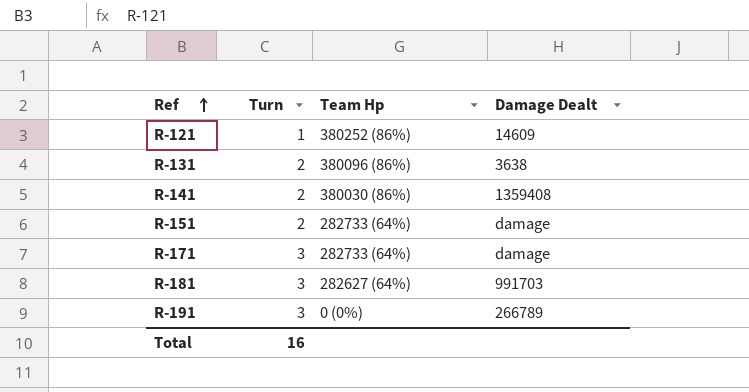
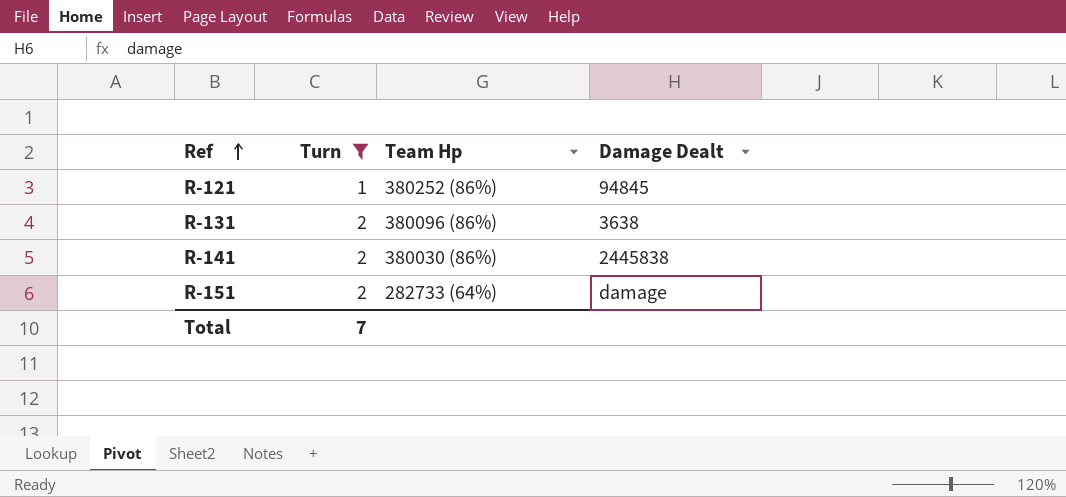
filter: none -> Turn != 3
R-121 | Damage Dealt: 14609 -> 94845
R-141 | Damage Dealt: 1359408 -> 2445838
Total | Turn: 16 -> 7

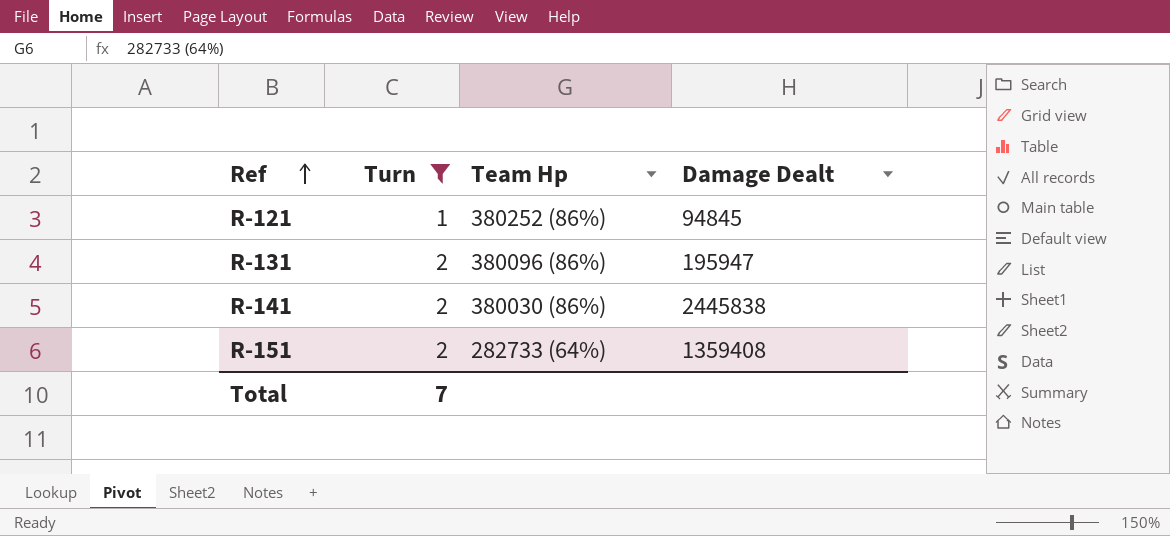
R-131 | Damage Dealt: 3638 -> 195947
R-151 | Damage Dealt: damage -> 1359408

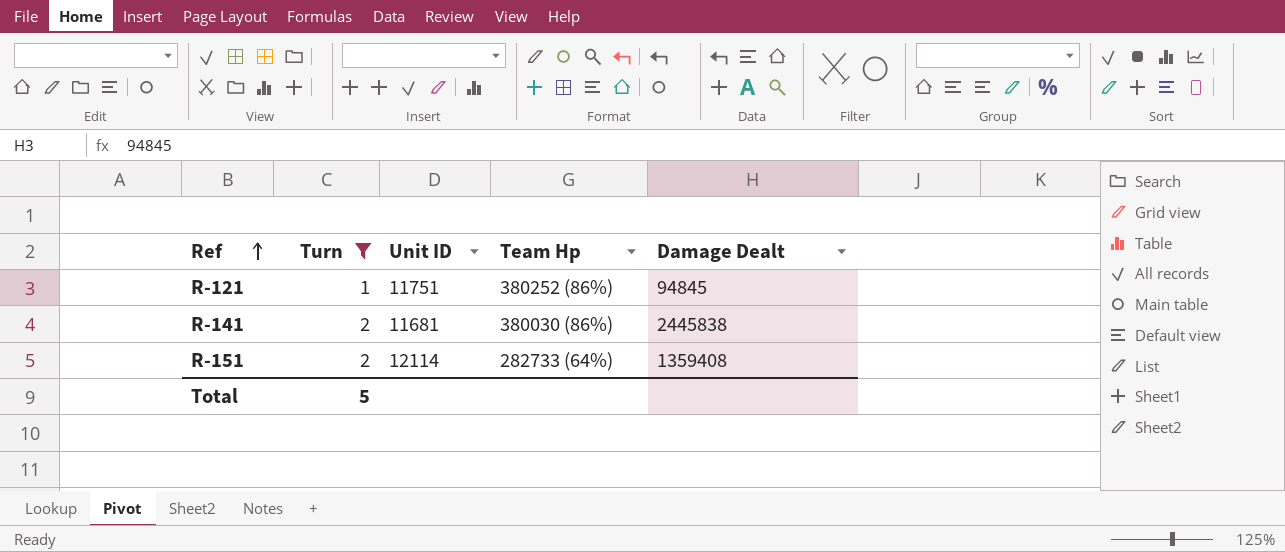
column Unit ID | position: none -> 3
row R-131: 2 | 380096 (86%) | 195947 -> none
Total | Turn: 7 -> 5

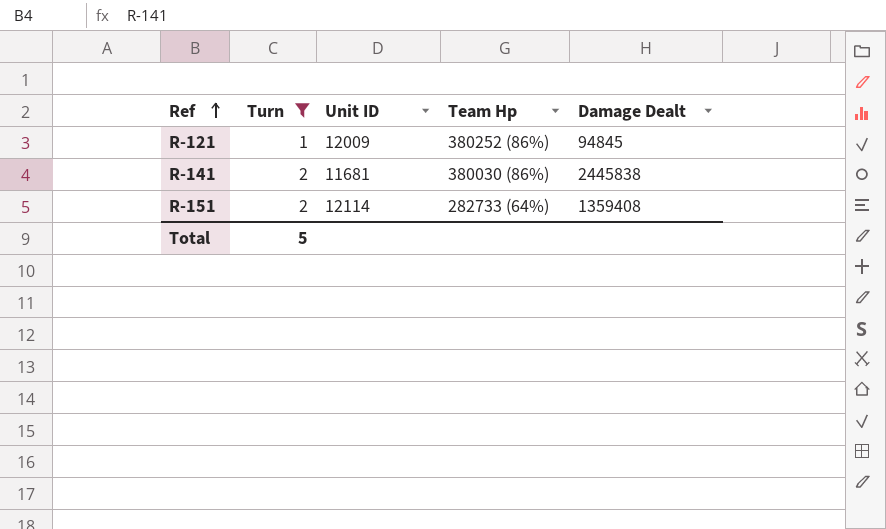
R-121 | Unit ID: 11751 -> 12009

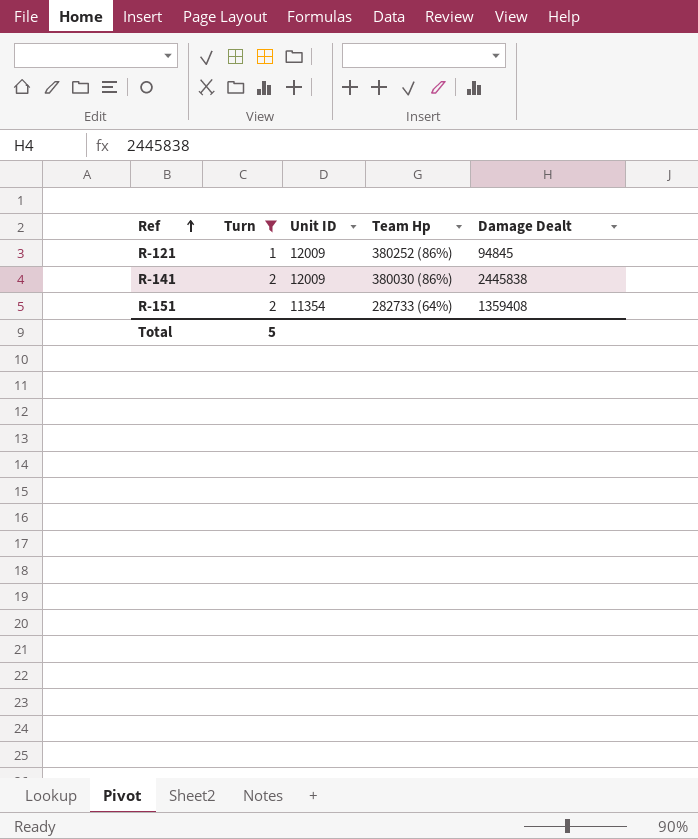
R-141 | Unit ID: 11681 -> 12009
R-151 | Unit ID: 12114 -> 11354

